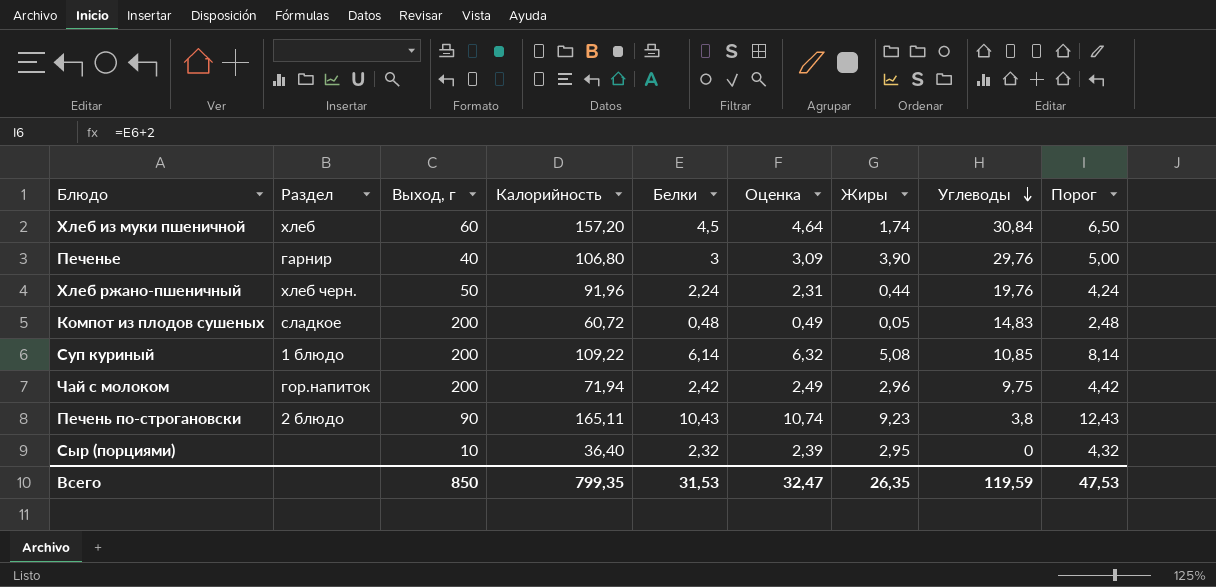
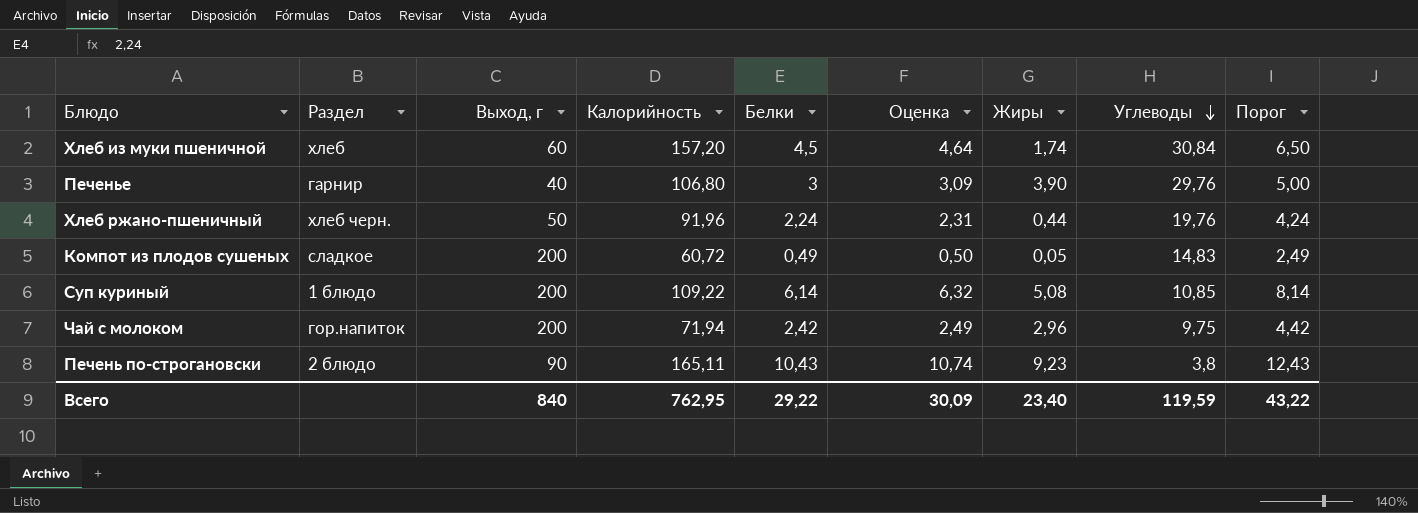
row Сыр (порциями): none | 10 | 36,40 | 2,32 | 2,39 | 2,95 | 0 | 4,32 -> none
Компот из плодов сушеных | Белки: 0,48 -> 0,49
Компот из плодов сушеных | Оценка: 0,49 -> 0,50
Компот из плодов сушеных | Порог: 2,48 -> 2,49
Всего | Выход, г: 850 -> 840
Всего | Калорийность: 799,35 -> 762,95
Всего | Белки: 31,53 -> 29,22
Всего | Оценка: 32,47 -> 30,09
Всего | Жиры: 26,35 -> 23,40
Всего | Порог: 47,53 -> 43,22

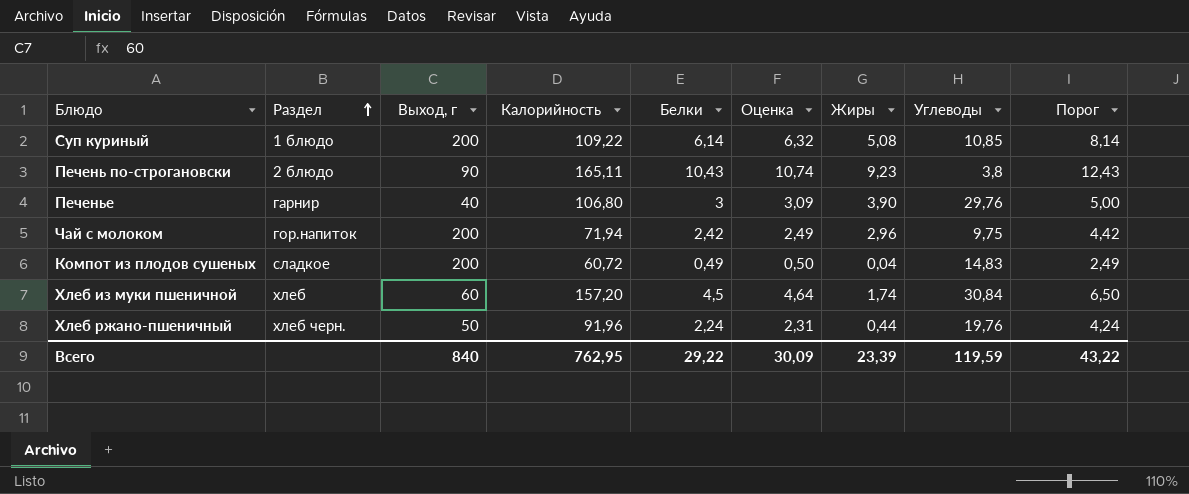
row order: Углеводы descending -> Раздел ascending
Компот из плодов сушеных | Жиры: 0,05 -> 0,04
Всего | Жиры: 23,40 -> 23,39

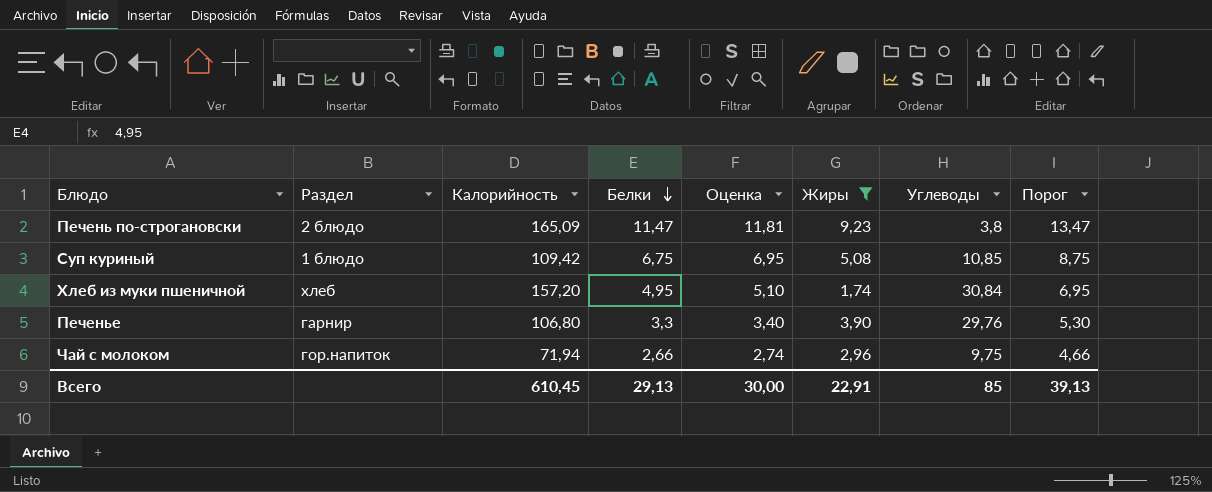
filter: none -> Жиры >= 1,74
row order: Раздел ascending -> Белки descending
column Выход, г | position: 3 -> none
Печень по-строгановски | Калорийность: 165,11 -> 165,09
Печень по-строгановски | Белки: 10,43 -> 11,47
Печень по-строгановски | Оценка: 10,74 -> 11,81
Печень по-строгановски | Порог: 12,43 -> 13,47
Суп куриный | Калорийность: 109,22 -> 109,42
Суп куриный | Белки: 6,14 -> 6,75
Суп куриный | Оценка: 6,32 -> 6,95
Суп куриный | Порог: 8,14 -> 8,75
Хлеб из муки пшеничной | Белки: 4,5 -> 4,95
Хлеб из муки пшеничной | Оценка: 4,64 -> 5,10
Хлеб из муки пшеничной | Порог: 6,50 -> 6,95
Печенье | Белки: 3 -> 3,3
Печенье | Оценка: 3,09 -> 3,40
Печенье | Порог: 5,00 -> 5,30
Чай с молоком | Белки: 2,42 -> 2,66
Чай с молоком | Оценка: 2,49 -> 2,74
Чай с молоком | Порог: 4,42 -> 4,66
Всего | Калорийность: 762,95 -> 610,45
Всего | Белки: 29,22 -> 29,13
Всего | Оценка: 30,09 -> 30,00
Всего | Жиры: 23,39 -> 22,91
Всего | Углеводы: 119,59 -> 85
Всего | Порог: 43,22 -> 39,13

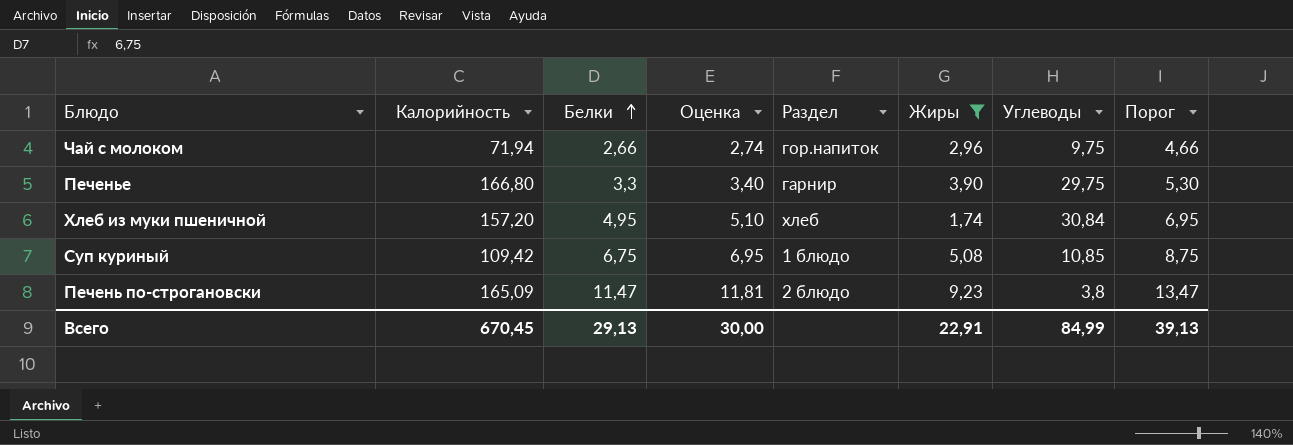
row order: Белки descending -> Белки ascending
column Раздел | position: 2 -> 5
Печенье | Калорийность: 106,80 -> 166,80
Печенье | Углеводы: 29,76 -> 29,75
Всего | Калорийность: 610,45 -> 670,45
Всего | Углеводы: 85 -> 84,99

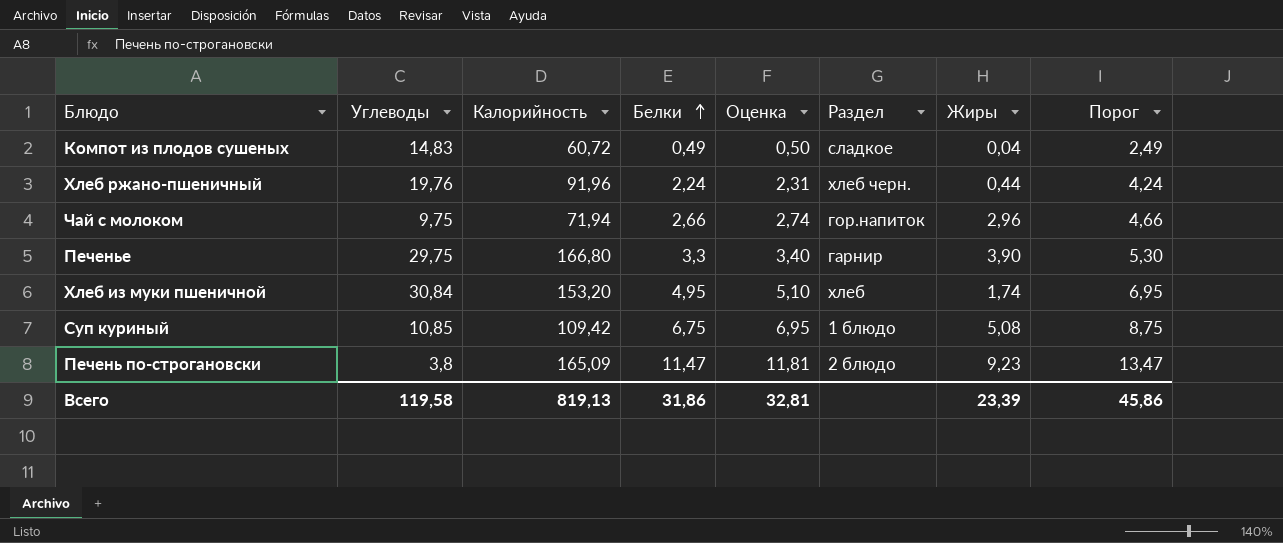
filter: Жиры >= 1,74 -> none
column Углеводы | position: 7 -> 2
Хлеб из муки пшеничной | Калорийность: 157,20 -> 153,20
Всего | Углеводы: 84,99 -> 119,58
Всего | Калорийность: 670,45 -> 819,13
Всего | Белки: 29,13 -> 31,86
Всего | Оценка: 30,00 -> 32,81
Всего | Жиры: 22,91 -> 23,39
Всего | Порог: 39,13 -> 45,86

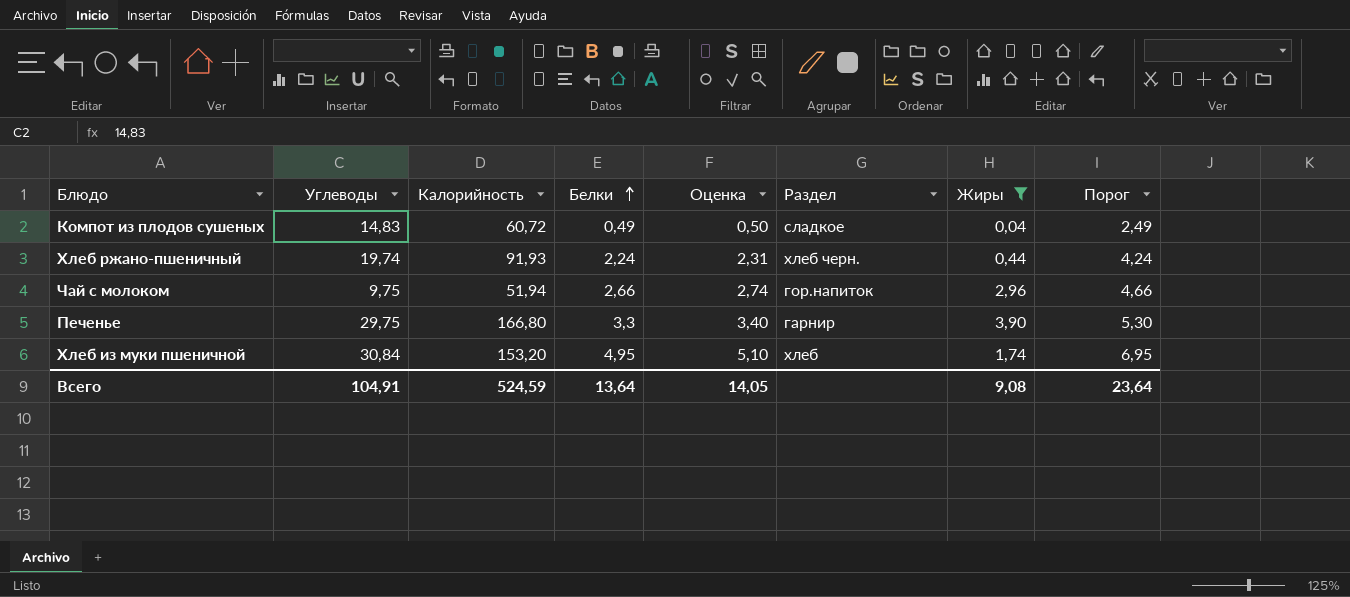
filter: none -> Жиры <= 3,90
Хлеб ржано-пшеничный | Углеводы: 19,76 -> 19,74
Хлеб ржано-пшеничный | Калорийность: 91,96 -> 91,93
Чай с молоком | Калорийность: 71,94 -> 51,94
Всего | Углеводы: 119,58 -> 104,91
Всего | Калорийность: 819,13 -> 524,59
Всего | Белки: 31,86 -> 13,64
Всего | Оценка: 32,81 -> 14,05
Всего | Жиры: 23,39 -> 9,08
Всего | Порог: 45,86 -> 23,64

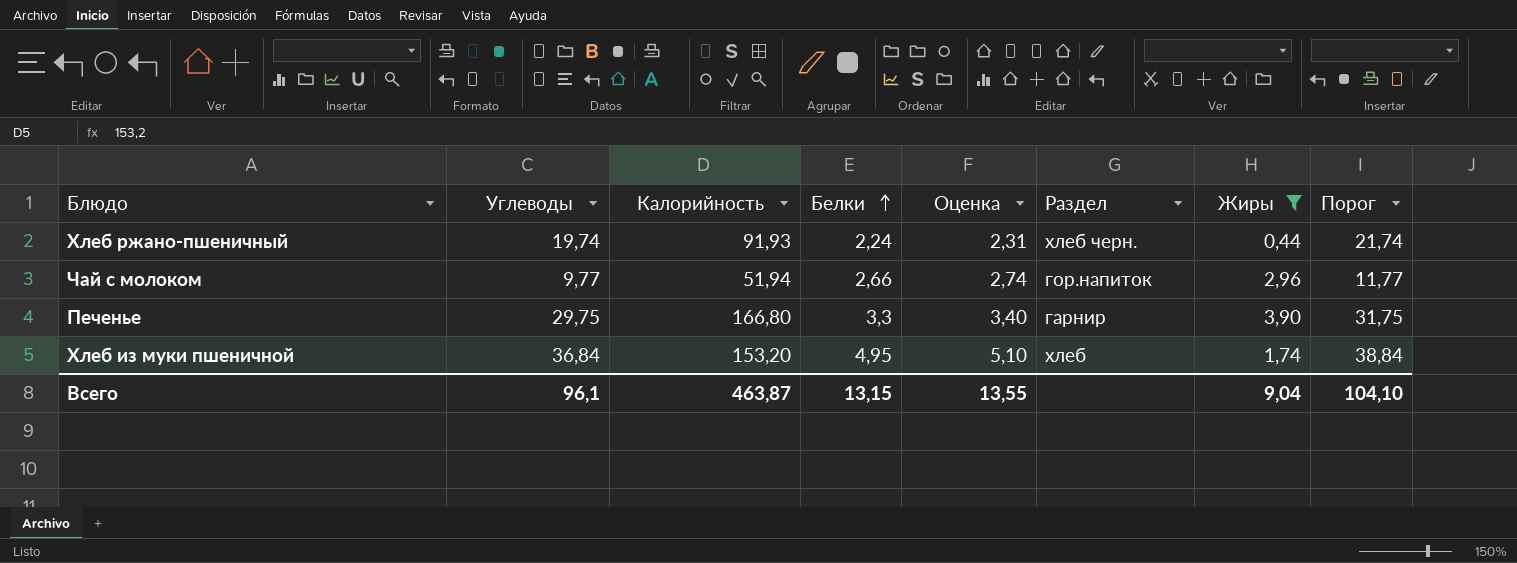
column Порог | formula: [Белки] + 2 -> [Углеводы] + 2
row Компот из плодов сушеных: 14,83 | 60,72 | 0,49 | 0,50 | сладкое | 0,04 | 2,49 -> none
Чай с молоком | Углеводы: 9,75 -> 9,77
Хлеб из муки пшеничной | Углеводы: 30,84 -> 36,84
Всего | Углеводы: 104,91 -> 96,1
Всего | Калорийность: 524,59 -> 463,87
Всего | Белки: 13,64 -> 13,15
Всего | Оценка: 14,05 -> 13,55
Всего | Жиры: 9,08 -> 9,04
Всего | Порог: 23,64 -> 104,10

